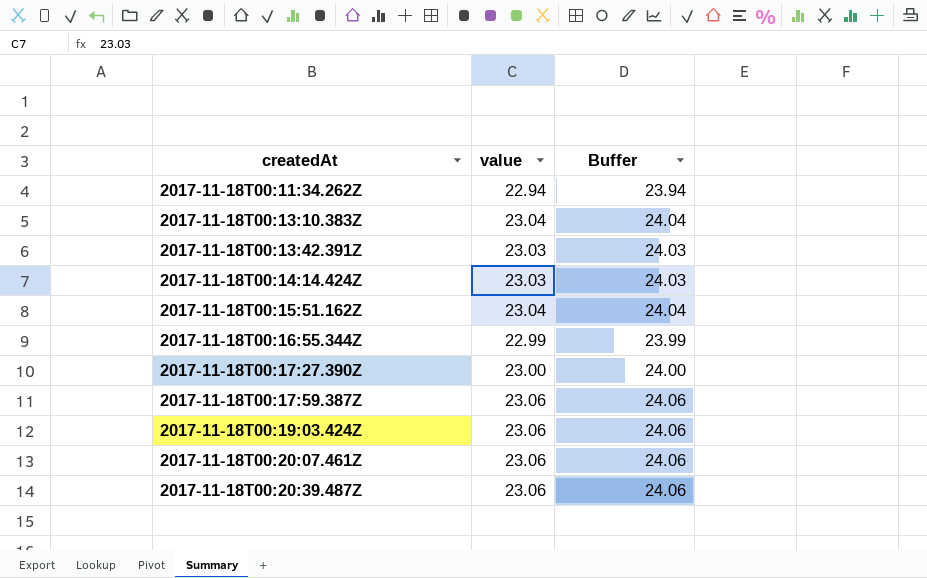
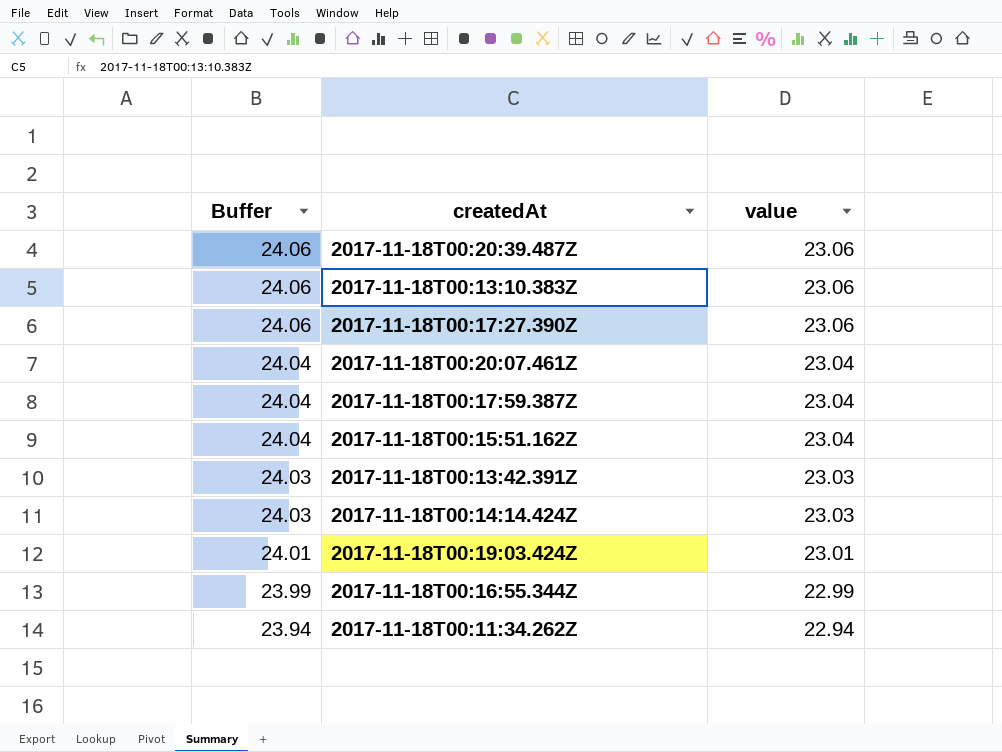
row order: createdAt ascending -> Buffer descending
column Buffer | position: 3 -> 1
2017-11-18T00:13:10.383Z | Buffer: 24.04 -> 24.06
2017-11-18T00:13:10.383Z | value: 23.04 -> 23.06
2017-11-18T00:17:27.390Z | Buffer: 24.00 -> 24.06
2017-11-18T00:17:27.390Z | value: 23.00 -> 23.06
2017-11-18T00:20:07.461Z | Buffer: 24.06 -> 24.04
2017-11-18T00:20:07.461Z | value: 23.06 -> 23.04
2017-11-18T00:17:59.387Z | Buffer: 24.06 -> 24.04
2017-11-18T00:17:59.387Z | value: 23.06 -> 23.04
2017-11-18T00:19:03.424Z | Buffer: 24.06 -> 24.01
2017-11-18T00:19:03.424Z | value: 23.06 -> 23.01

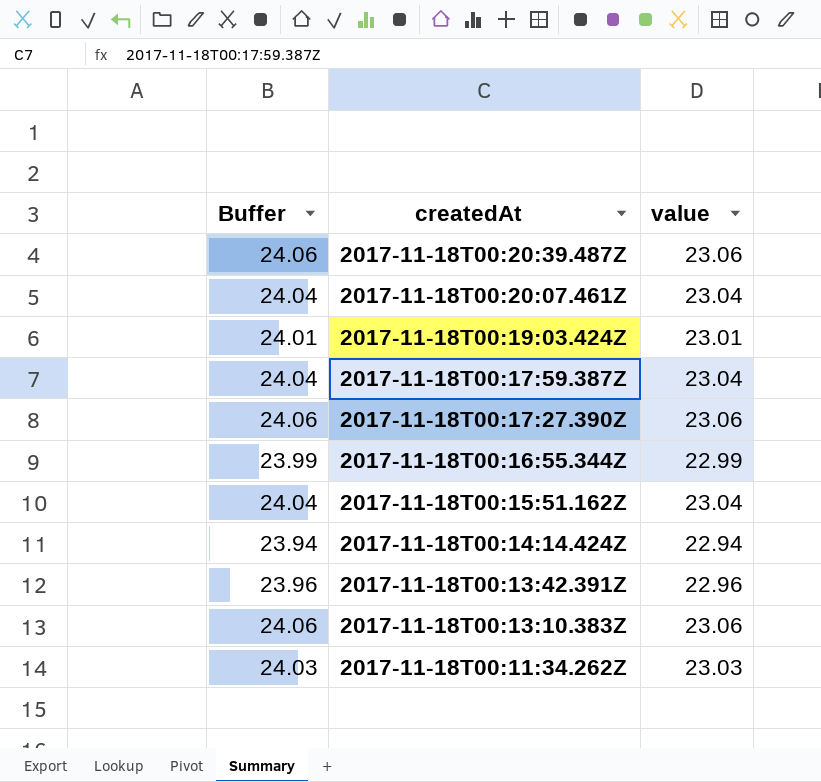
row order: Buffer descending -> createdAt descending
2017-11-18T00:14:14.424Z | Buffer: 24.03 -> 23.94
2017-11-18T00:14:14.424Z | value: 23.03 -> 22.94
2017-11-18T00:13:42.391Z | Buffer: 24.03 -> 23.96
2017-11-18T00:13:42.391Z | value: 23.03 -> 22.96
2017-11-18T00:11:34.262Z | Buffer: 23.94 -> 24.03
2017-11-18T00:11:34.262Z | value: 22.94 -> 23.03

